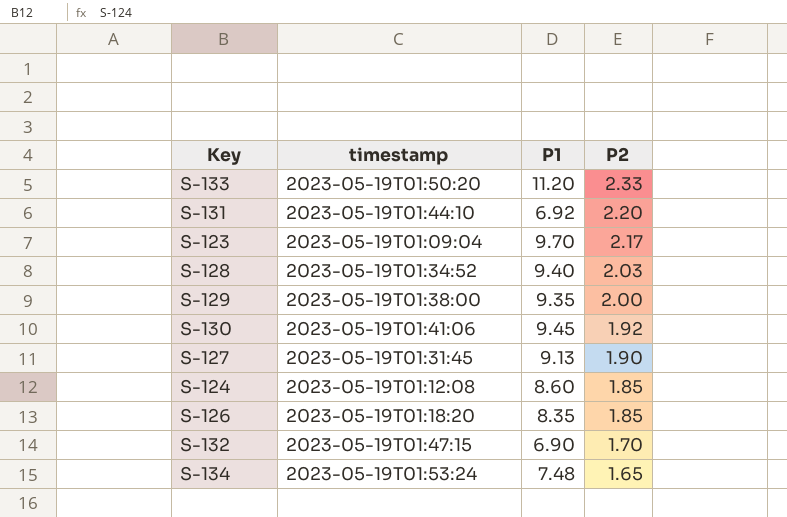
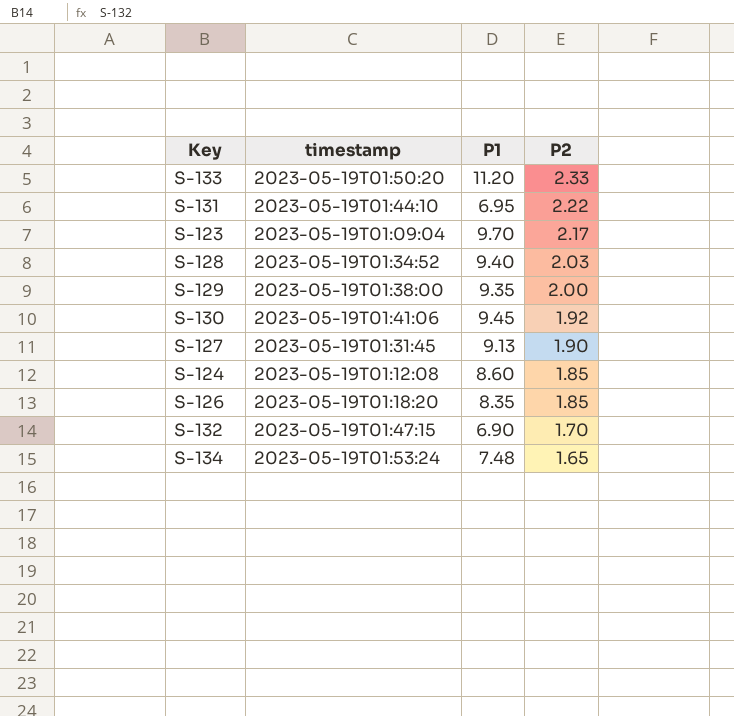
S-131 | P1: 6.92 -> 6.95
S-131 | P2: 2.20 -> 2.22

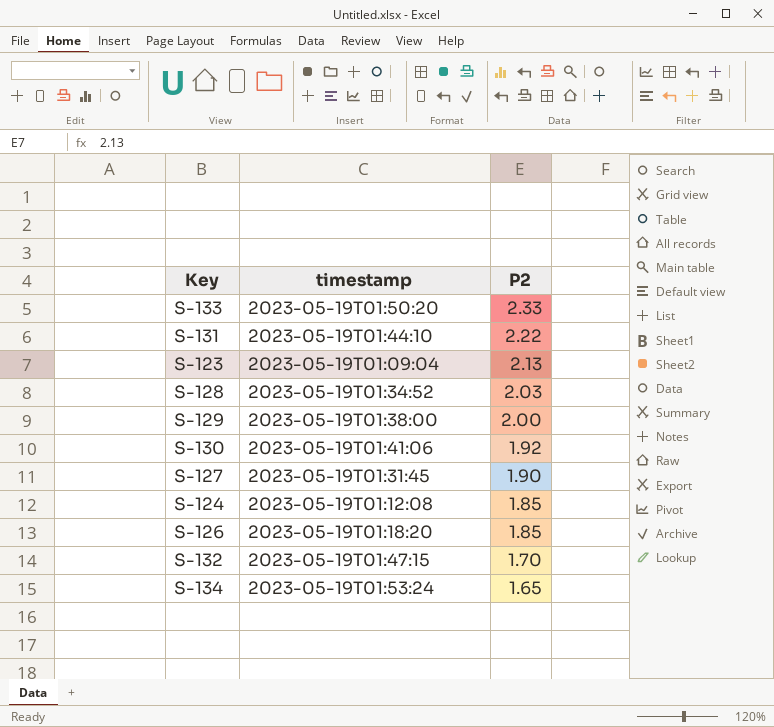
column P1 | position: 3 -> none
S-123 | P2: 2.17 -> 2.13

